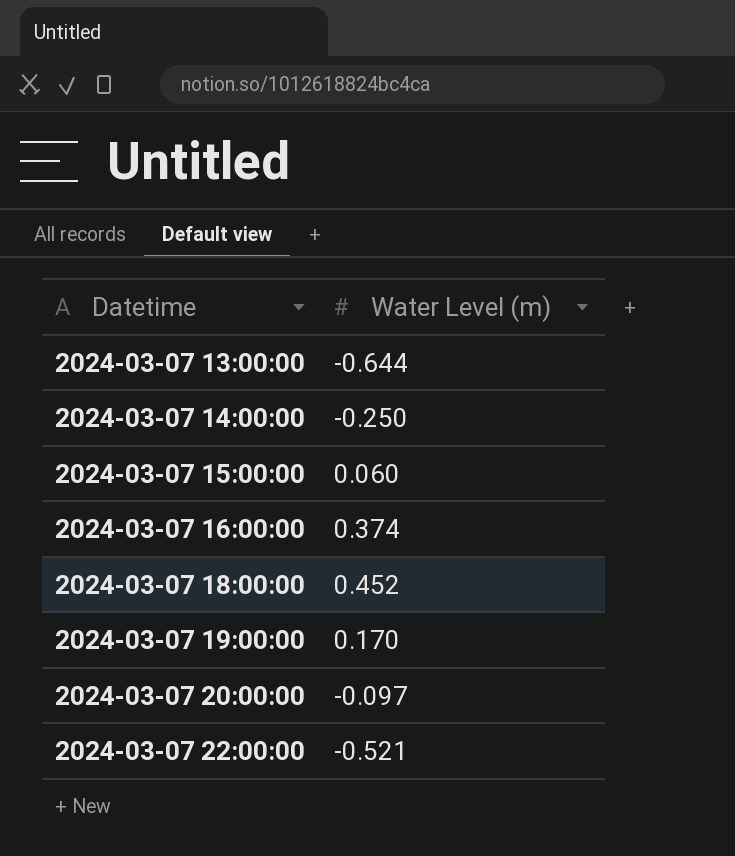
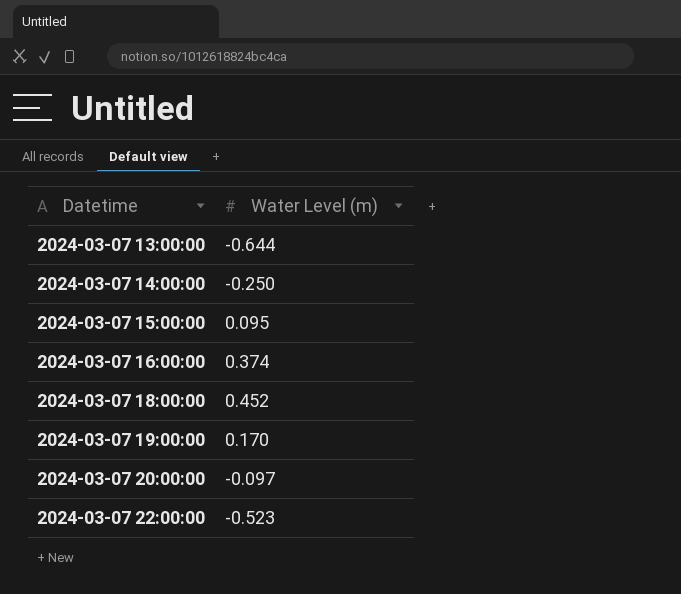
2024-03-07 15:00:00 | Water Level (m): 0.060 -> 0.095
2024-03-07 22:00:00 | Water Level (m): -0.521 -> -0.523

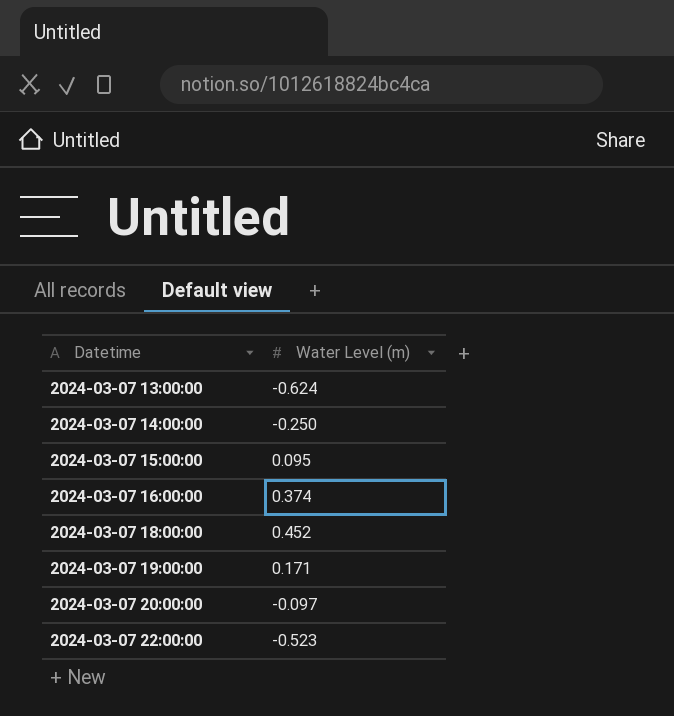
2024-03-07 13:00:00 | Water Level (m): -0.644 -> -0.624
2024-03-07 19:00:00 | Water Level (m): 0.170 -> 0.171

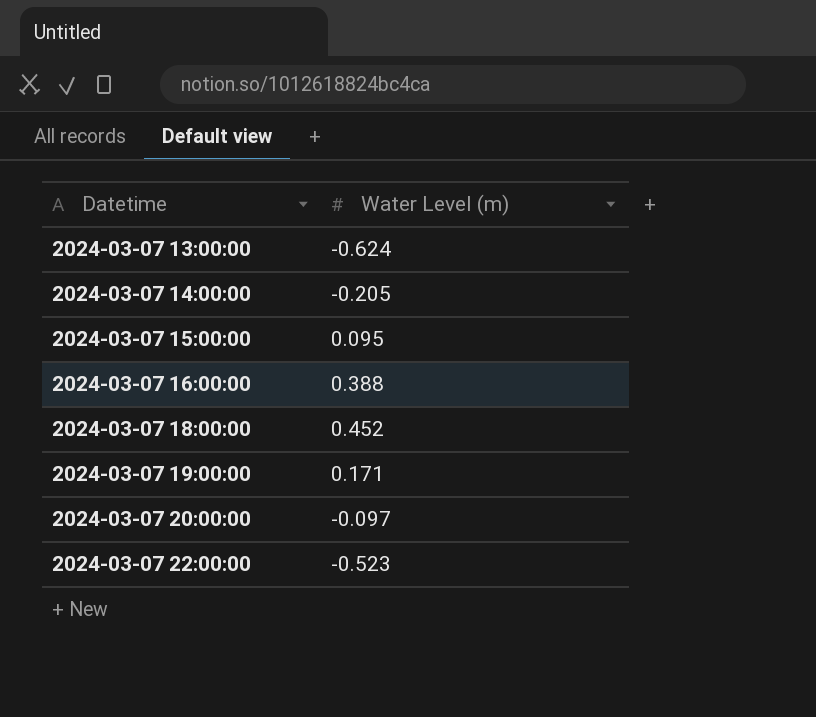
2024-03-07 14:00:00 | Water Level (m): -0.250 -> -0.205
2024-03-07 16:00:00 | Water Level (m): 0.374 -> 0.388

